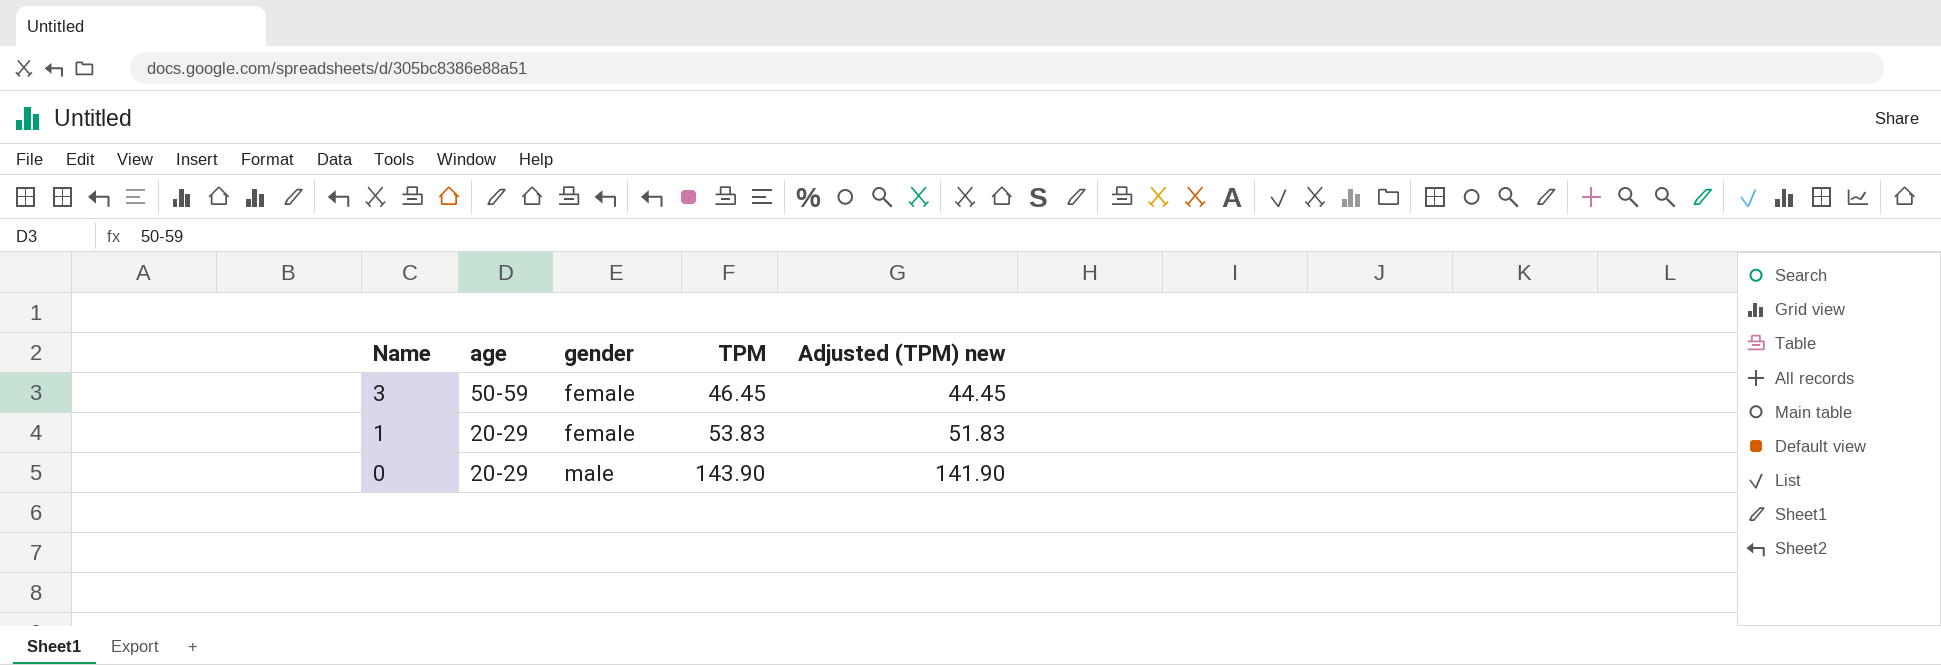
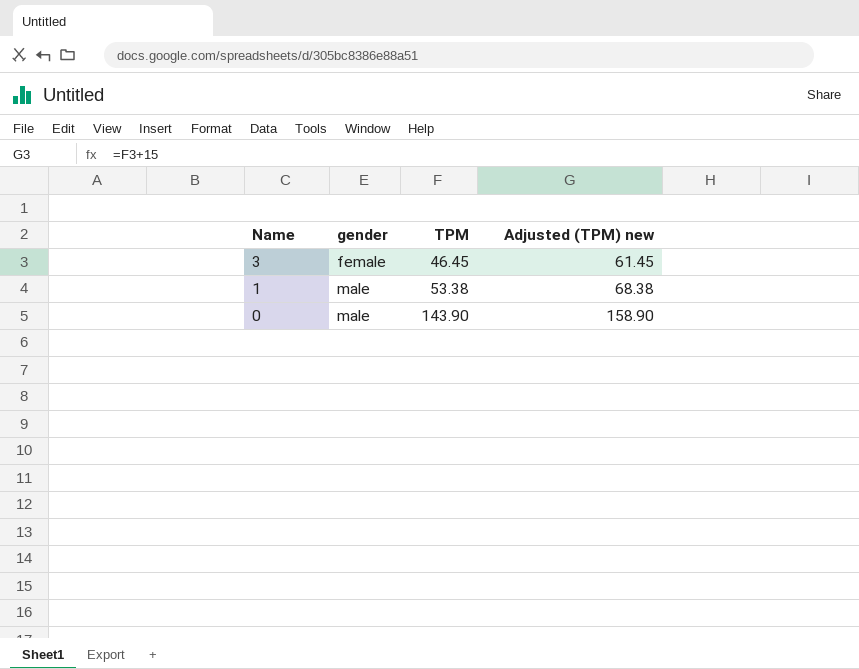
column age | position: 2 -> none
column Adjusted (TPM) new | formula: [TPM] - 2 -> [TPM] + 15
1 | gender: female -> male
1 | TPM: 53.83 -> 53.38

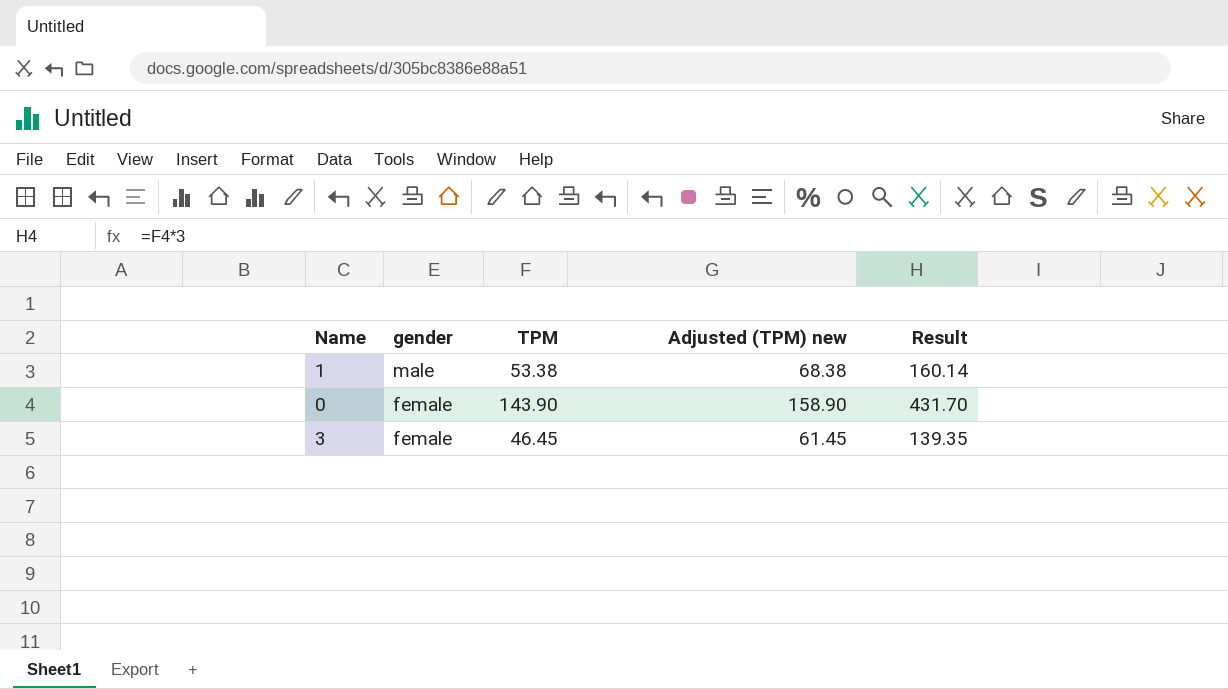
row order: Name descending -> gender descending
column Result | formula: none -> [TPM] * 3
0 | gender: male -> female

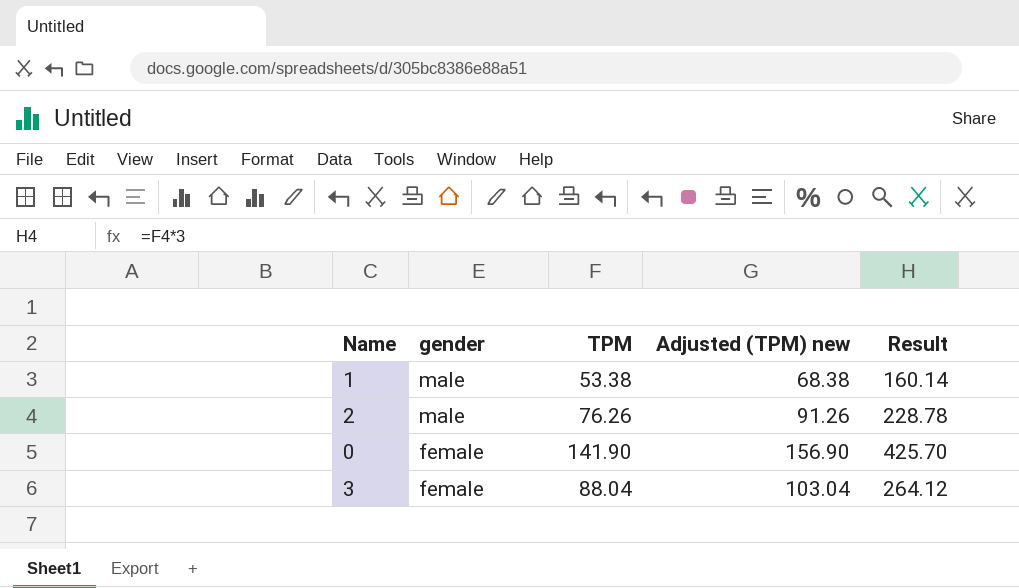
row 2: none -> male | 76.26 | 91.26 | 228.78
0 | TPM: 143.90 -> 141.90
0 | Adjusted (TPM) new: 158.90 -> 156.90
0 | Result: 431.70 -> 425.70
3 | TPM: 46.45 -> 88.04
3 | Adjusted (TPM) new: 61.45 -> 103.04
3 | Result: 139.35 -> 264.12

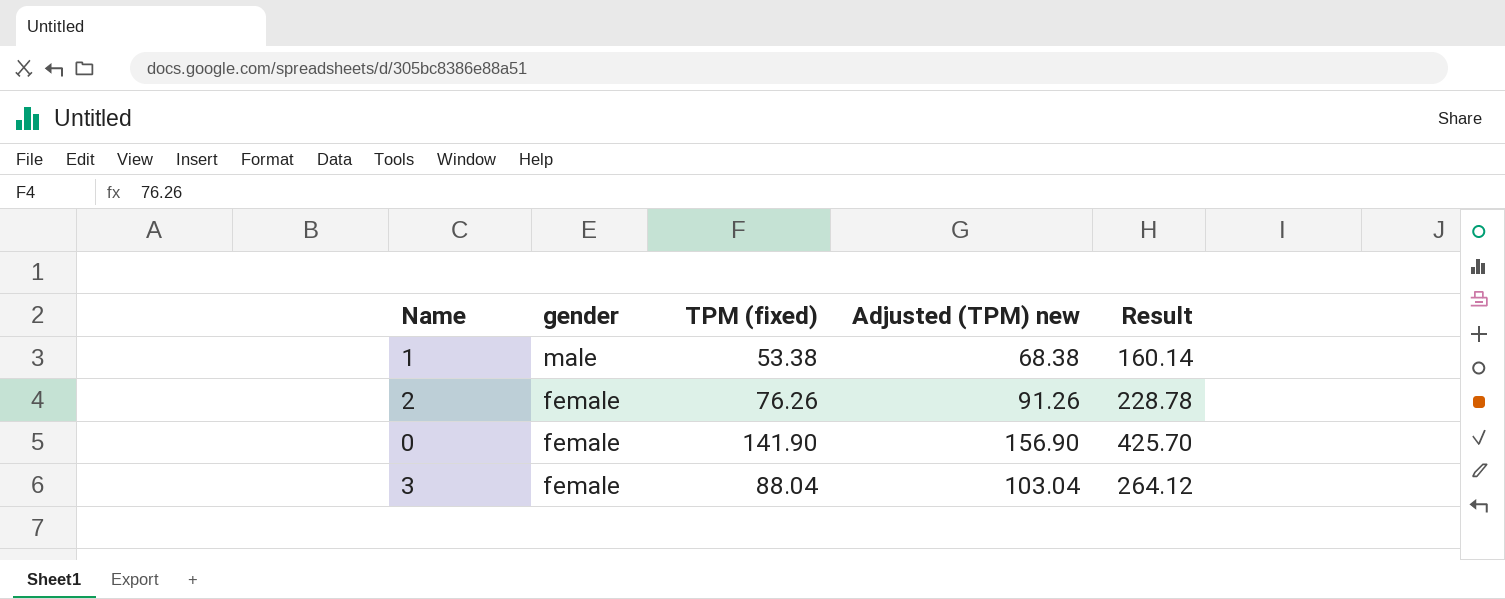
column name: TPM -> TPM (fixed)
2 | gender: male -> female

